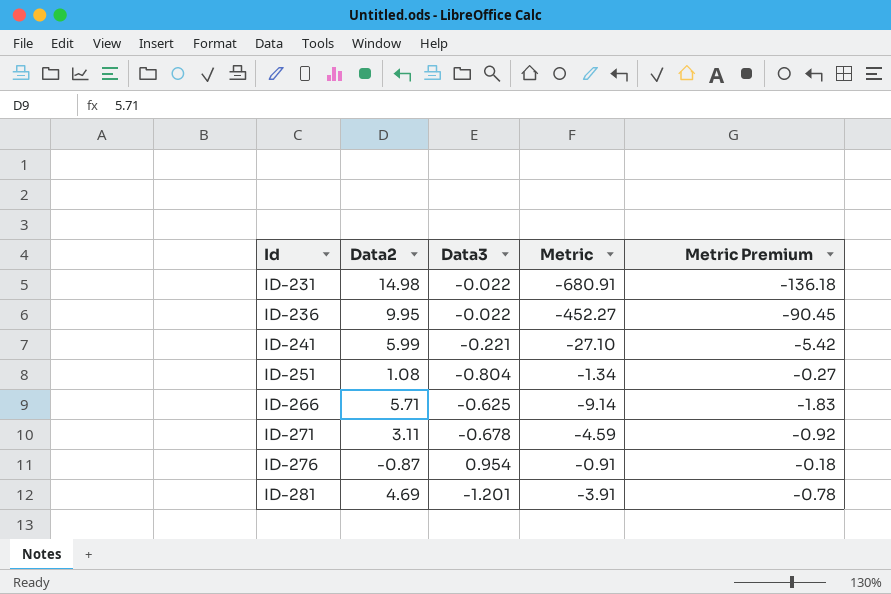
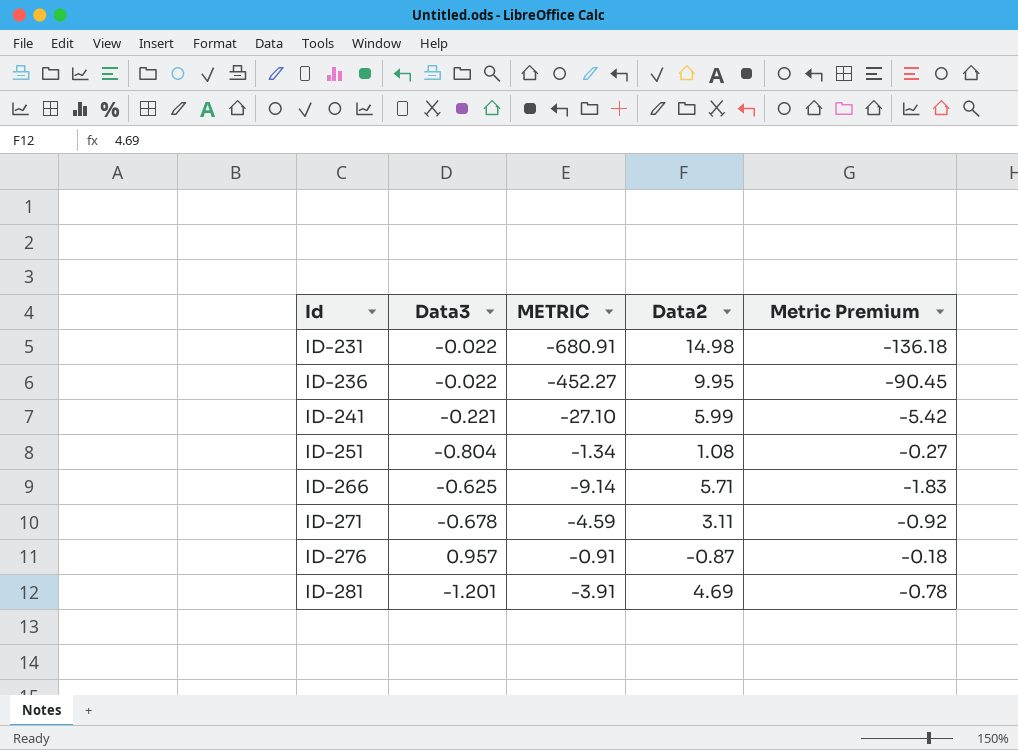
column name: Metric -> METRIC
column Data2 | position: 2 -> 4
ID-276 | Data3: 0.954 -> 0.957

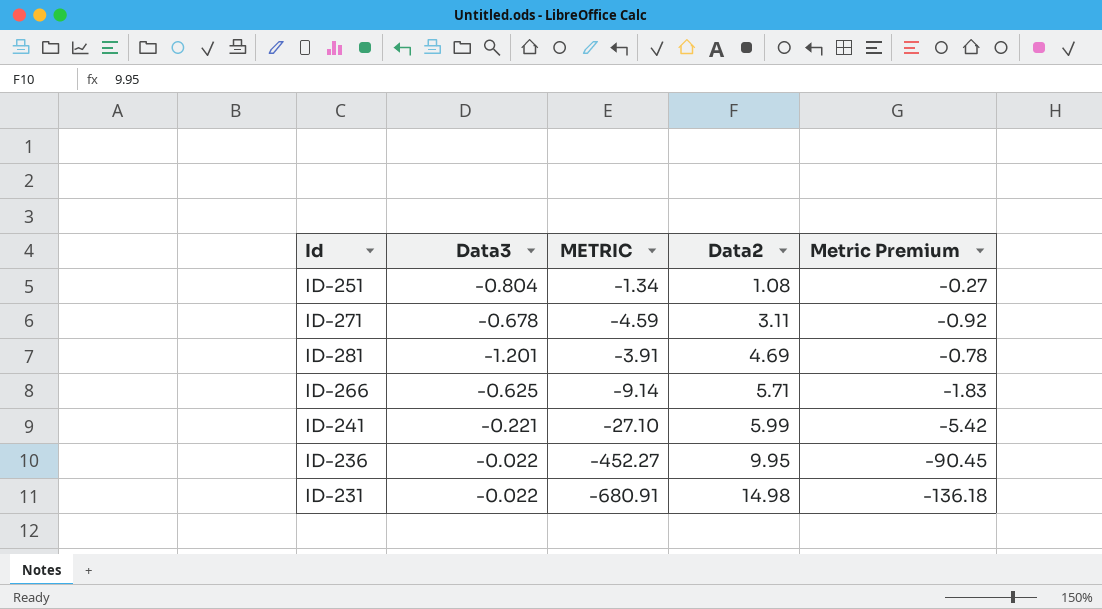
row order: Id ascending -> Data2 ascending
row ID-276: 0.957 | -0.91 | -0.87 | -0.18 -> none

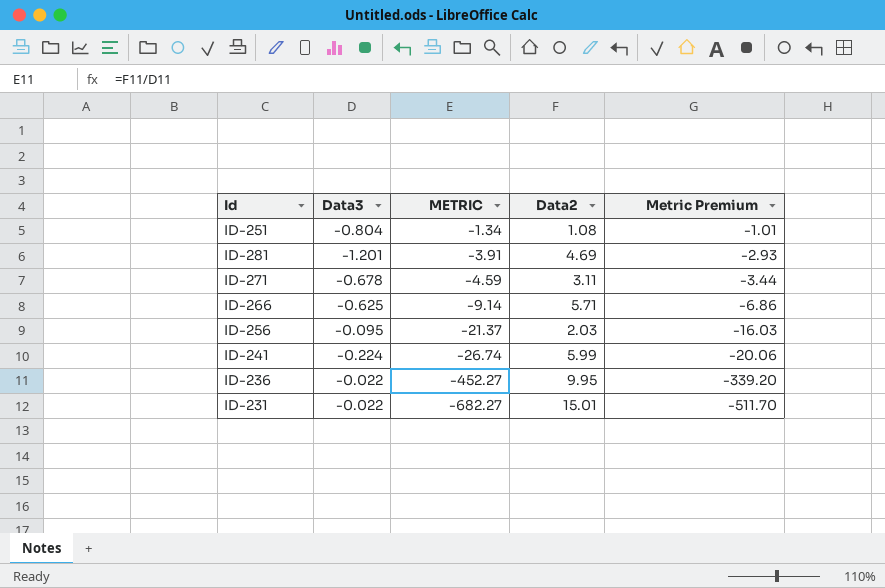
row order: Data2 ascending -> METRIC descending
column Metric Premium | formula: [METRIC] * 0.2 -> [METRIC] * 0.75
row ID-256: none -> -0.095 | -21.37 | 2.03 | -16.03
ID-241 | Data3: -0.221 -> -0.224
ID-241 | METRIC: -27.10 -> -26.74
ID-231 | METRIC: -680.91 -> -682.27
ID-231 | Data2: 14.98 -> 15.01

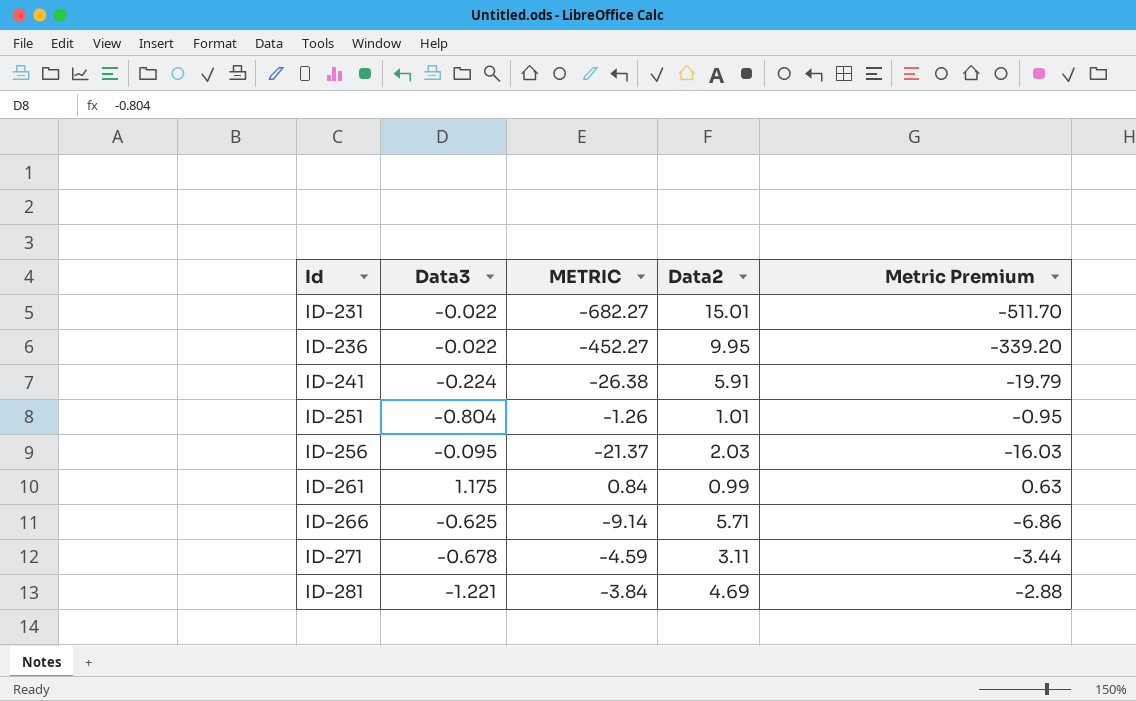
row order: METRIC descending -> Id ascending
ID-241 | METRIC: -26.74 -> -26.38
ID-241 | Data2: 5.99 -> 5.91
ID-241 | Metric Premium: -20.06 -> -19.79
ID-251 | METRIC: -1.34 -> -1.26
ID-251 | Data2: 1.08 -> 1.01
ID-251 | Metric Premium: -1.01 -> -0.95
row ID-261: none -> 1.175 | 0.84 | 0.99 | 0.63
ID-281 | Data3: -1.201 -> -1.221
ID-281 | METRIC: -3.91 -> -3.84
ID-281 | Metric Premium: -2.93 -> -2.88

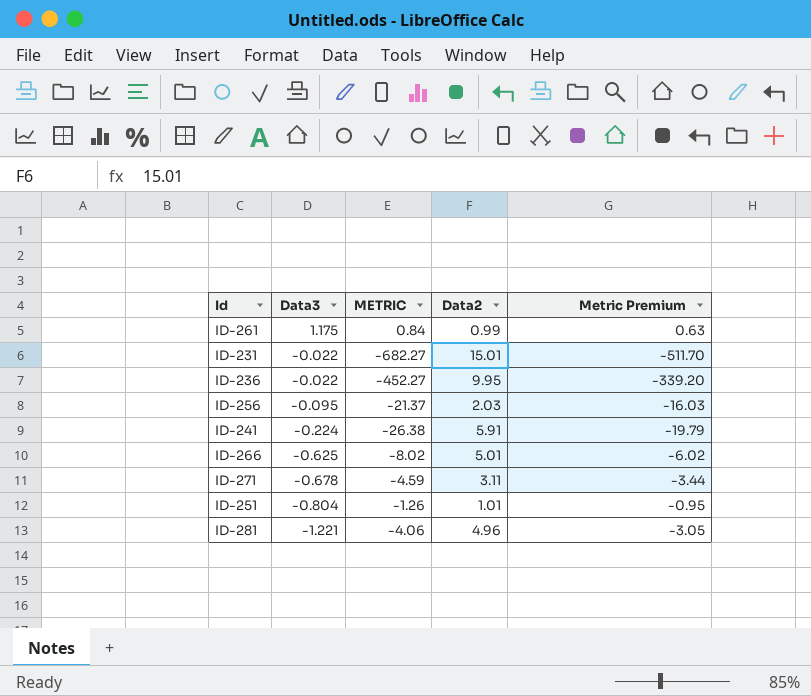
row order: Id ascending -> Data3 descending
ID-266 | METRIC: -9.14 -> -8.02
ID-266 | Data2: 5.71 -> 5.01
ID-266 | Metric Premium: -6.86 -> -6.02
ID-281 | METRIC: -3.84 -> -4.06
ID-281 | Data2: 4.69 -> 4.96
ID-281 | Metric Premium: -2.88 -> -3.05

